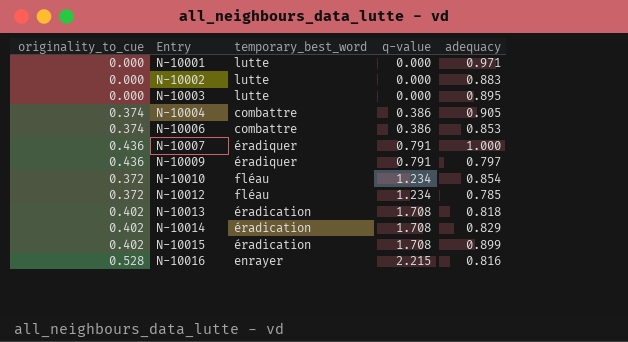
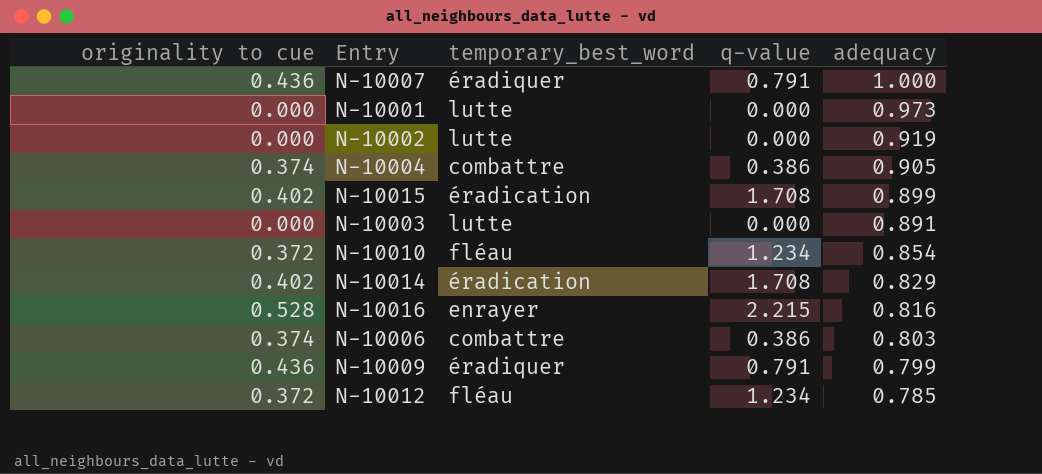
row order: Entry ascending -> adequacy descending
column name: originality_to_cue -> originality to cue
row N-10013: 0.402 | éradication | 1.708 | 0.818 -> none
N-10001 | adequacy: 0.971 -> 0.973
N-10002 | adequacy: 0.883 -> 0.919
N-10003 | adequacy: 0.895 -> 0.891
N-10006 | adequacy: 0.853 -> 0.803
N-10009 | adequacy: 0.797 -> 0.799

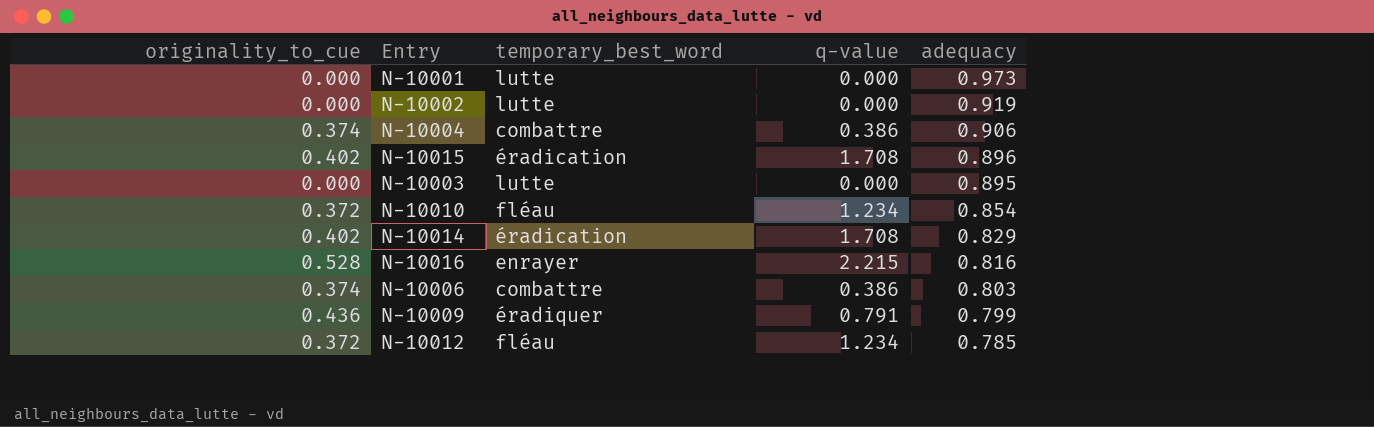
column name: originality to cue -> originality_to_cue
row N-10007: 0.436 | éradiquer | 0.791 | 1.000 -> none
N-10004 | adequacy: 0.905 -> 0.906
N-10015 | adequacy: 0.899 -> 0.896
N-10003 | adequacy: 0.891 -> 0.895

